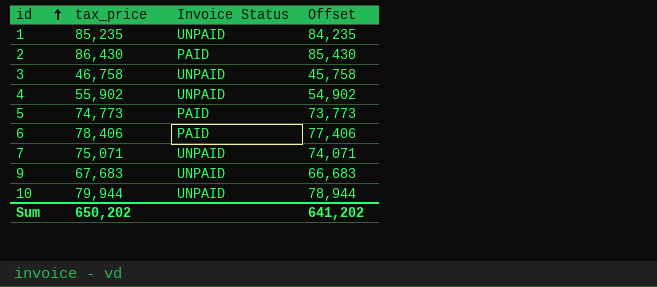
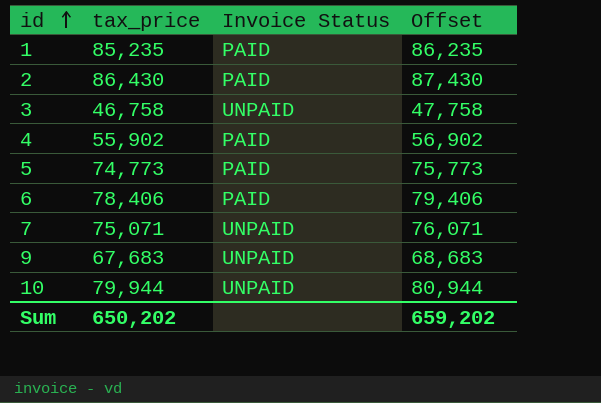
column Offset | formula: [tax_price] - 1000 -> [tax_price] + 1000
1 | Invoice Status: UNPAID -> PAID
4 | Invoice Status: UNPAID -> PAID
Sum | Offset: 641,202 -> 659,202

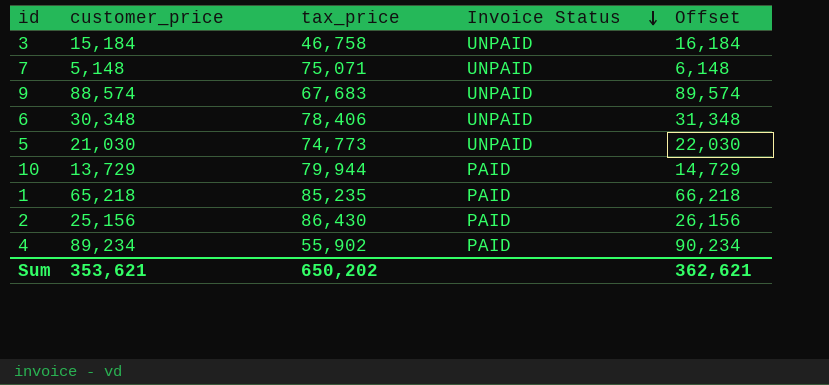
row order: id ascending -> Invoice Status descending
column customer_price | position: none -> 2
column Offset | formula: [tax_price] + 1000 -> [customer_price] + 1000
6 | Invoice Status: PAID -> UNPAID
5 | Invoice Status: PAID -> UNPAID
10 | Invoice Status: UNPAID -> PAID
Sum | Offset: 659,202 -> 362,621

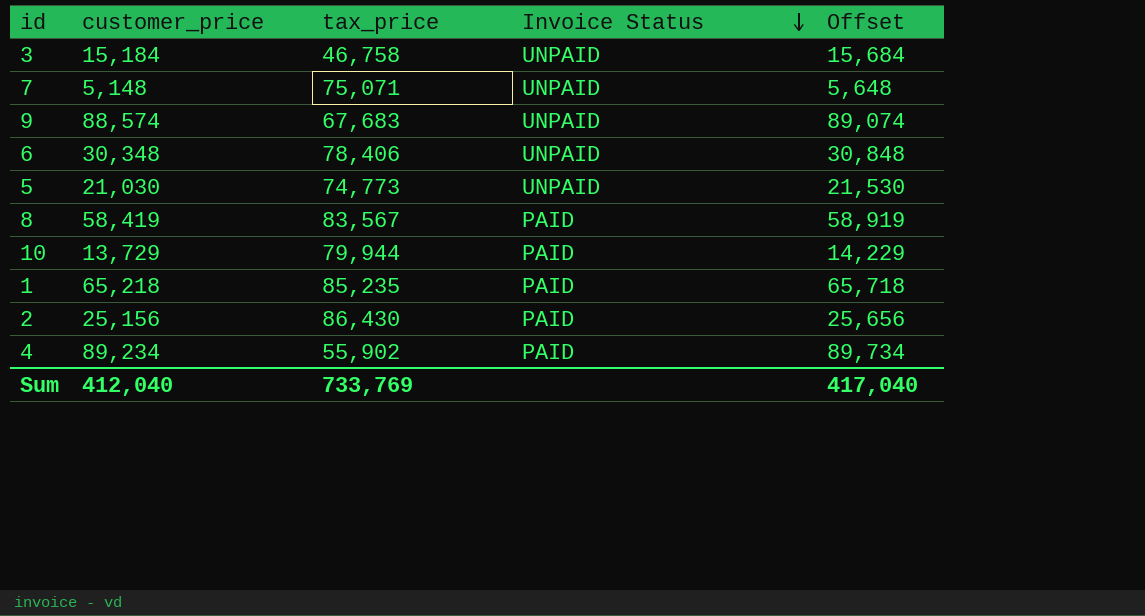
column Offset | formula: [customer_price] + 1000 -> [customer_price] + 500
row 8: none -> 58,419 | 83,567 | PAID | 58,919
Sum | customer_price: 353,621 -> 412,040
Sum | tax_price: 650,202 -> 733,769
Sum | Offset: 362,621 -> 417,040

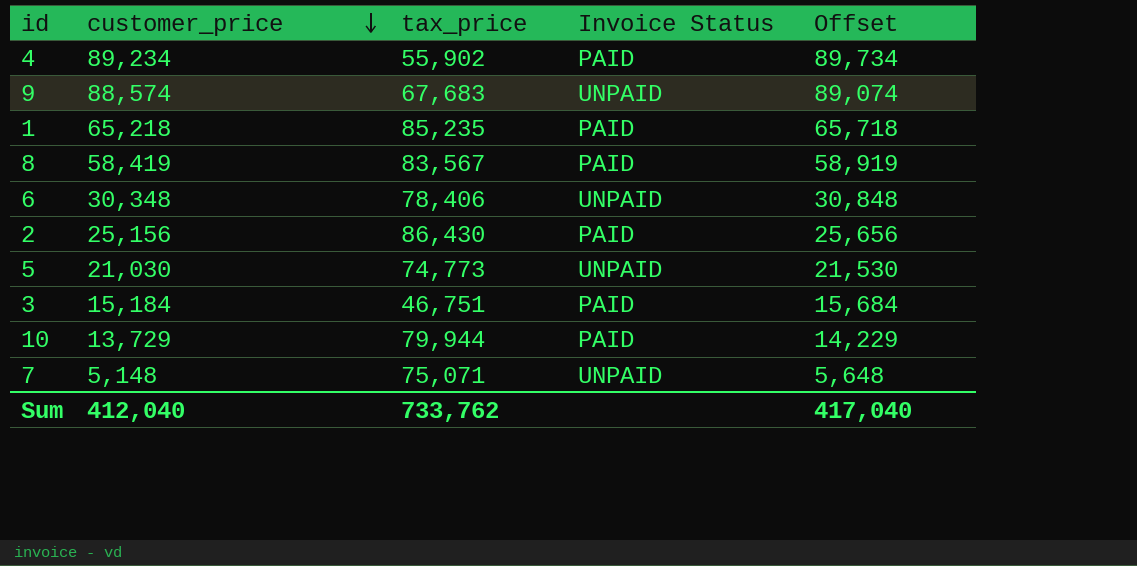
row order: Invoice Status descending -> customer_price descending
3 | tax_price: 46,758 -> 46,751
3 | Invoice Status: UNPAID -> PAID
Sum | tax_price: 733,769 -> 733,762

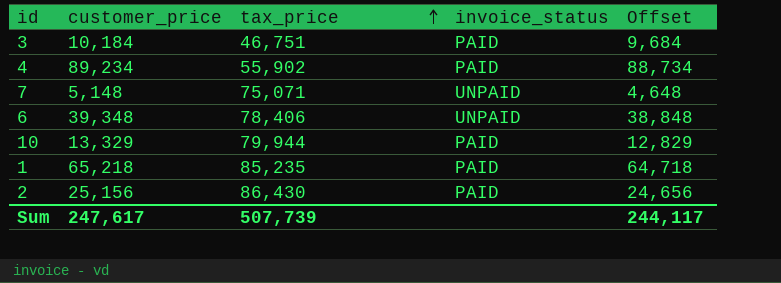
row order: customer_price descending -> tax_price ascending
column name: Invoice Status -> invoice_status
column Offset | formula: [customer_price] + 500 -> [customer_price] - 500
row 9: 88,574 | 67,683 | UNPAID | 89,074 -> none
row 8: 58,419 | 83,567 | PAID | 58,919 -> none
row 5: 21,030 | 74,773 | UNPAID | 21,530 -> none
3 | customer_price: 15,184 -> 10,184
6 | customer_price: 30,348 -> 39,348
10 | customer_price: 13,729 -> 13,329
Sum | customer_price: 412,040 -> 247,617
Sum | tax_price: 733,762 -> 507,739
Sum | Offset: 417,040 -> 244,117

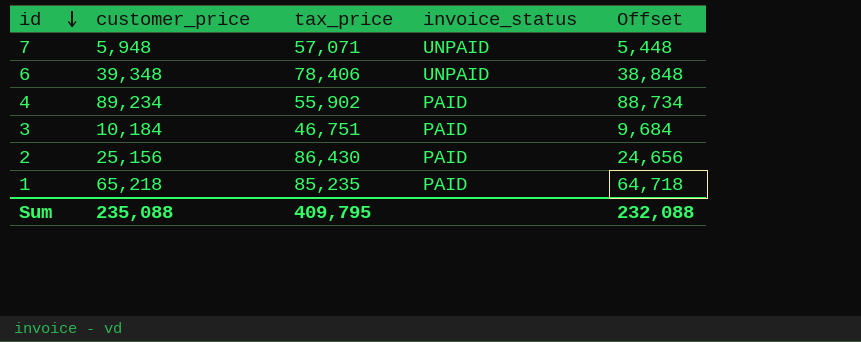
row order: tax_price ascending -> id descending
row 10: 13,329 | 79,944 | PAID | 12,829 -> none
7 | customer_price: 5,148 -> 5,948
7 | tax_price: 75,071 -> 57,071
7 | Offset: 4,648 -> 5,448
Sum | customer_price: 247,617 -> 235,088
Sum | tax_price: 507,739 -> 409,795
Sum | Offset: 244,117 -> 232,088

